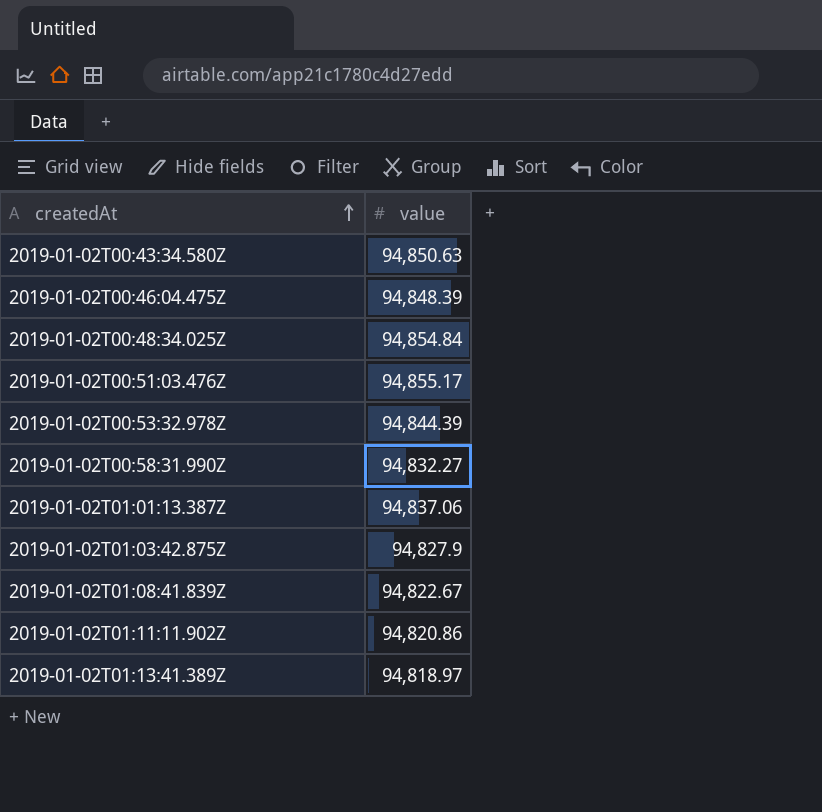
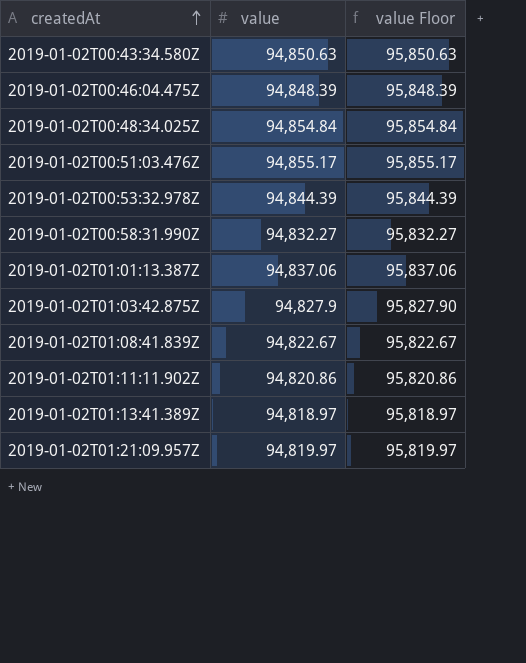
column value Floor | formula: none -> [value] + 1000
row 2019-01-02T01:21:09.957Z: none -> 94,819.97 | 95,819.97

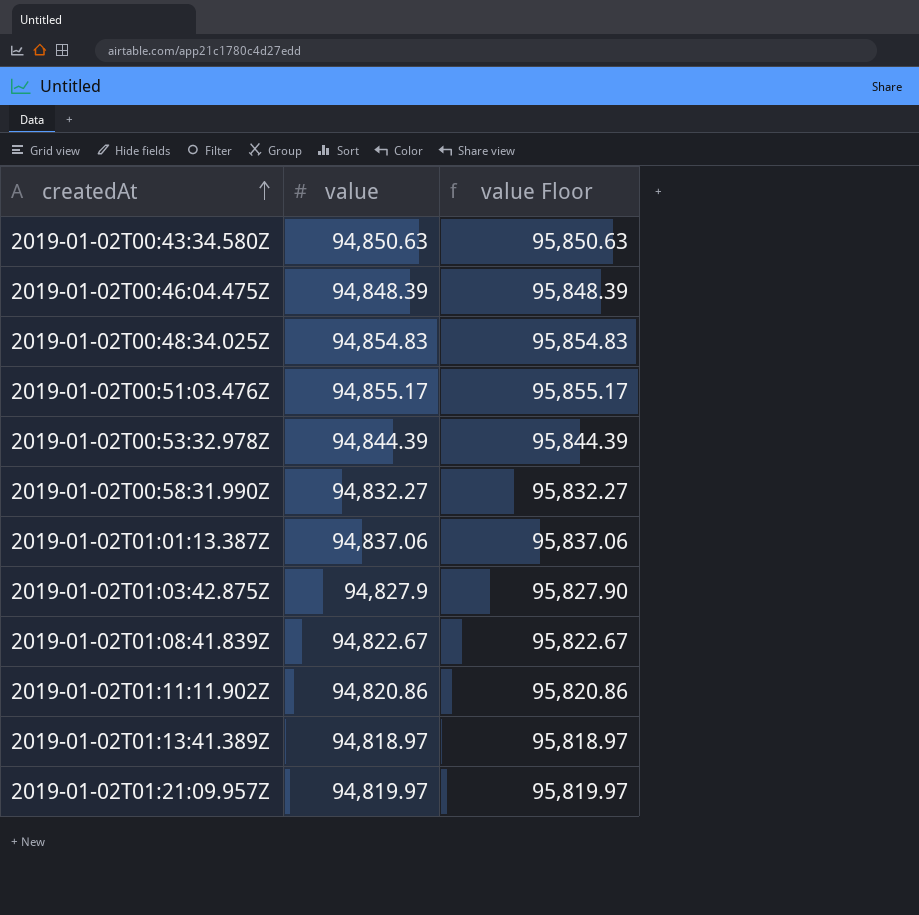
2019-01-02T00:48:34.025Z | value: 94,854.84 -> 94,854.83
2019-01-02T00:48:34.025Z | value Floor: 95,854.84 -> 95,854.83

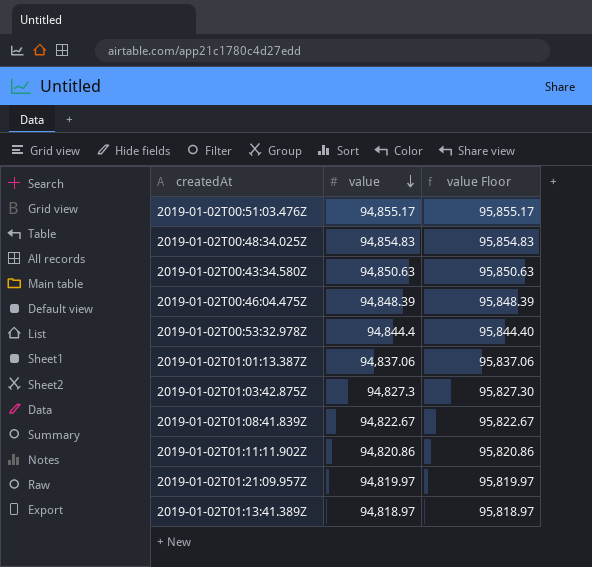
row order: createdAt ascending -> value descending
row 2019-01-02T00:58:31.990Z: 94,832.27 | 95,832.27 -> none
2019-01-02T00:53:32.978Z | value: 94,844.39 -> 94,844.4
2019-01-02T00:53:32.978Z | value Floor: 95,844.39 -> 95,844.40
2019-01-02T01:03:42.875Z | value: 94,827.9 -> 94,827.3
2019-01-02T01:03:42.875Z | value Floor: 95,827.90 -> 95,827.30

